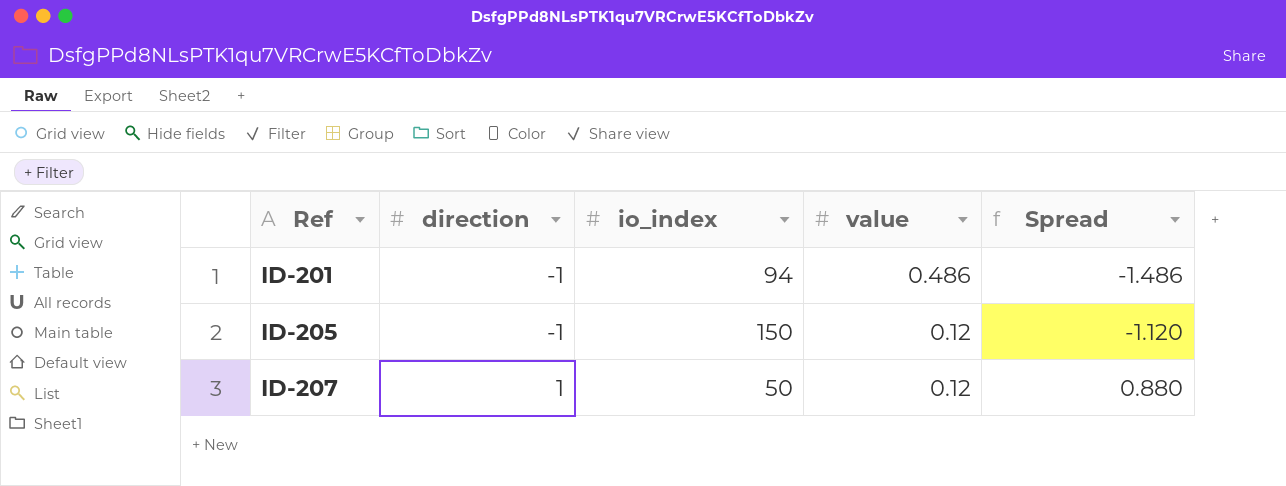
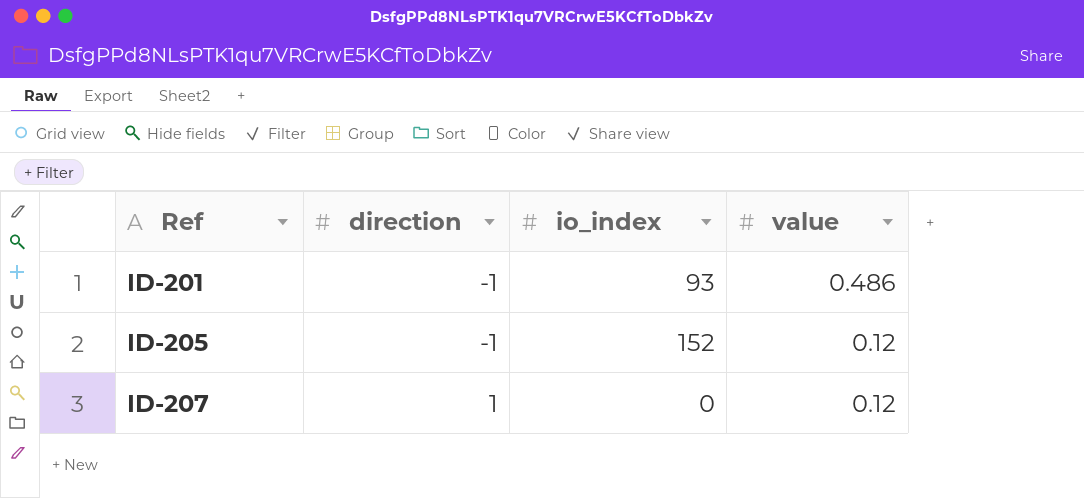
column Spread | formula: [direction] - [value] -> none
ID-201 | io_index: 94 -> 93
ID-205 | io_index: 150 -> 152
ID-207 | io_index: 50 -> 0

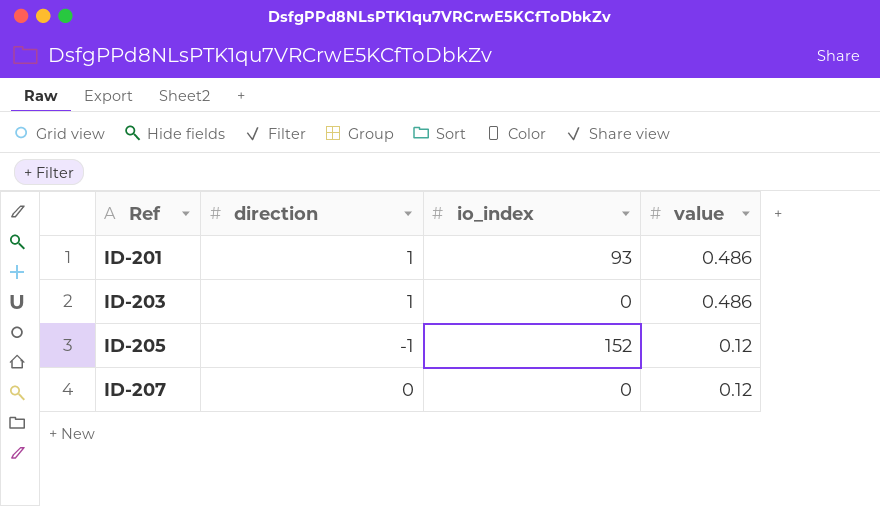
ID-201 | direction: -1 -> 1
row ID-203: none -> 1 | 0 | 0.486
ID-207 | direction: 1 -> 0

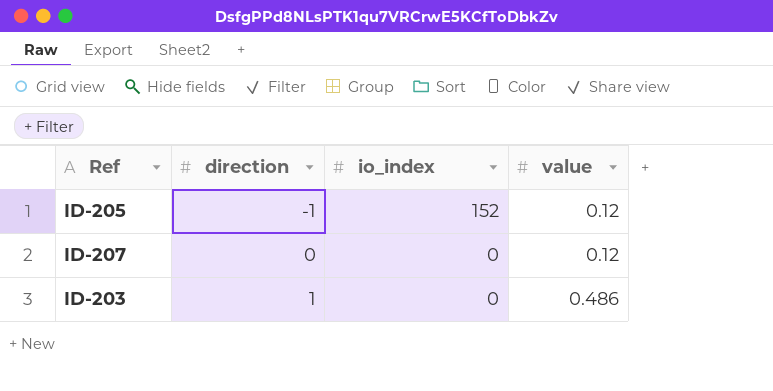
row order: Ref ascending -> direction ascending
row ID-201: 1 | 93 | 0.486 -> none

